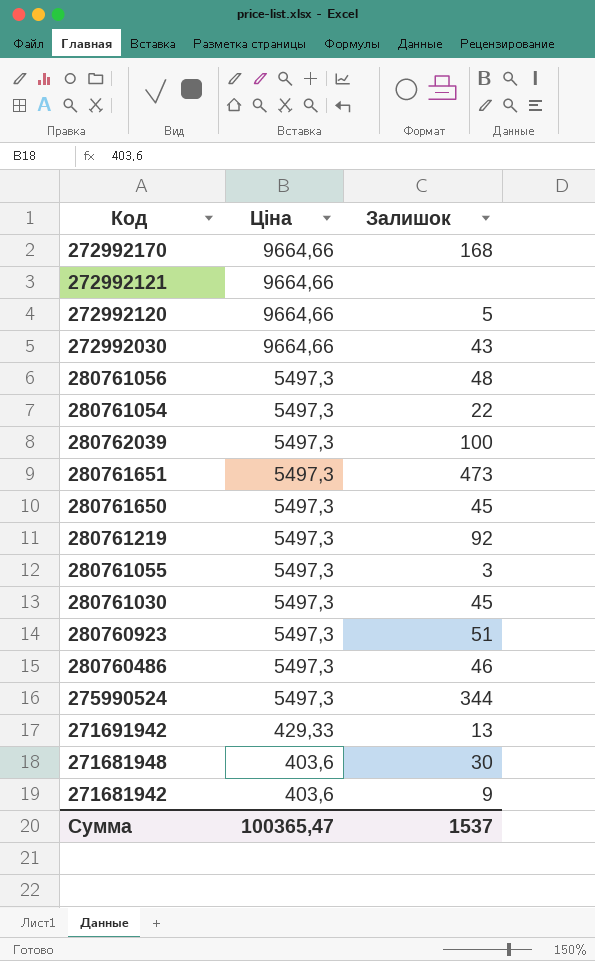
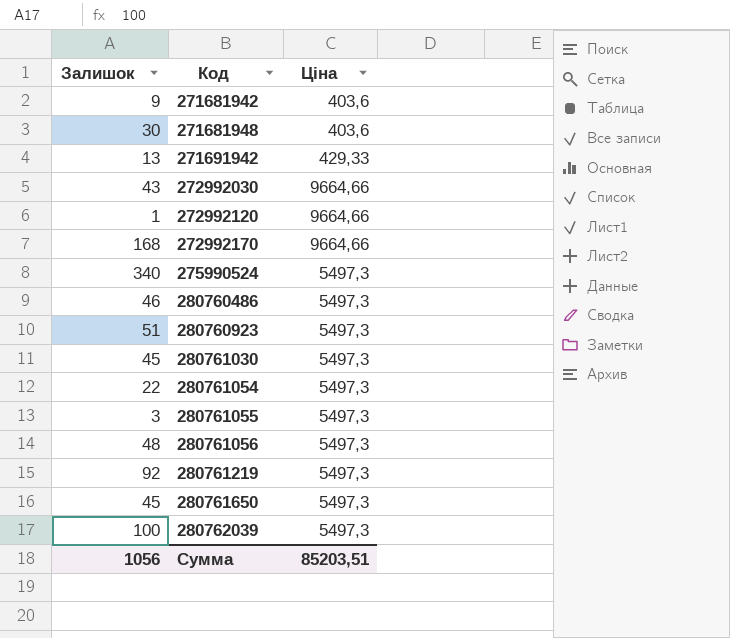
row order: Ціна descending -> Код ascending
column Залишок | position: 3 -> 1
row 272992121: 9664,66 | none -> none
row 280761651: 5497,3 | 473 -> none
272992120 | Залишок: 5 -> 1
275990524 | Залишок: 344 -> 340
Сумма | Залишок: 1537 -> 1056
Сумма | Ціна: 100365,47 -> 85203,51

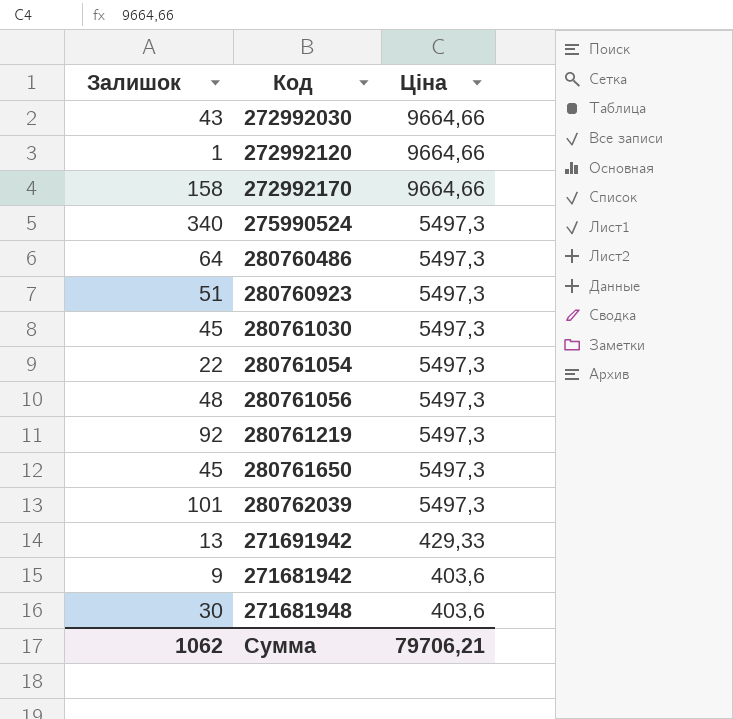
row order: Код ascending -> Ціна descending
row 280761055: 3 | 5497,3 -> none
272992170 | Залишок: 168 -> 158
280760486 | Залишок: 46 -> 64
280762039 | Залишок: 100 -> 101
Сумма | Залишок: 1056 -> 1062
Сумма | Ціна: 85203,51 -> 79706,21

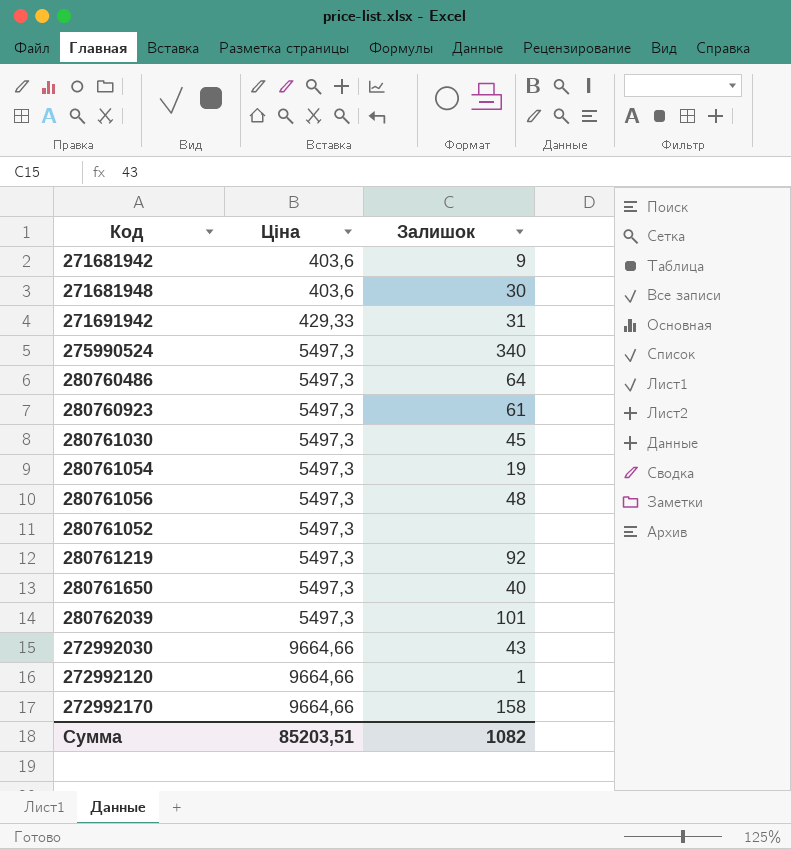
row order: Ціна descending -> Ціна ascending
column Залишок | position: 1 -> 3
271691942 | Залишок: 13 -> 31
280760923 | Залишок: 51 -> 61
280761054 | Залишок: 22 -> 19
row 280761052: none -> 5497,3 | none
280761650 | Залишок: 45 -> 40
Сумма | Ціна: 79706,21 -> 85203,51
Сумма | Залишок: 1062 -> 1082

